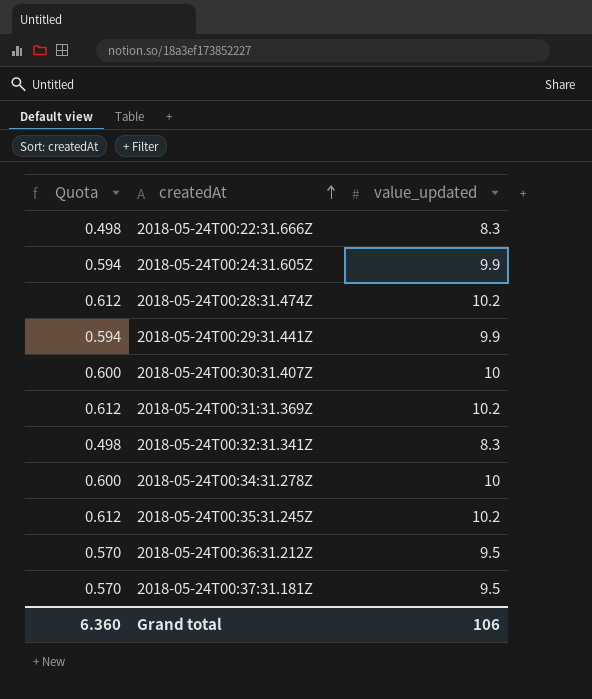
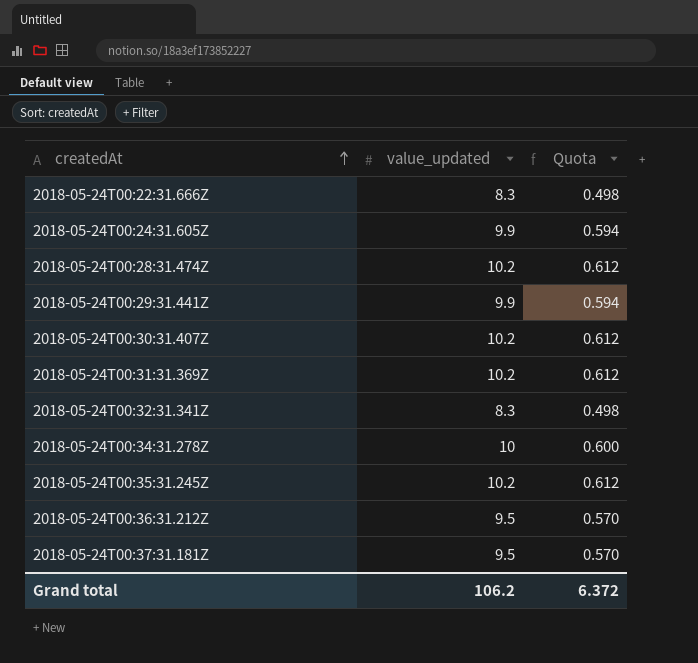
column Quota | position: 1 -> 3
2018-05-24T00:30:31.407Z | value_updated: 10 -> 10.2
2018-05-24T00:30:31.407Z | Quota: 0.600 -> 0.612
Grand total | value_updated: 106 -> 106.2
Grand total | Quota: 6.360 -> 6.372

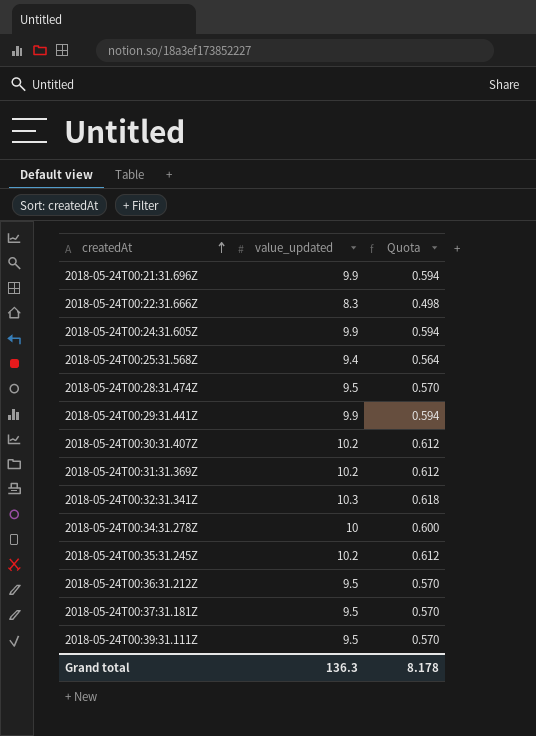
row 2018-05-24T00:21:31.696Z: none -> 9.9 | 0.594
row 2018-05-24T00:25:31.568Z: none -> 9.4 | 0.564
2018-05-24T00:28:31.474Z | value_updated: 10.2 -> 9.5
2018-05-24T00:28:31.474Z | Quota: 0.612 -> 0.570
2018-05-24T00:32:31.341Z | value_updated: 8.3 -> 10.3
2018-05-24T00:32:31.341Z | Quota: 0.498 -> 0.618
row 2018-05-24T00:39:31.111Z: none -> 9.5 | 0.570
Grand total | value_updated: 106.2 -> 136.3
Grand total | Quota: 6.372 -> 8.178

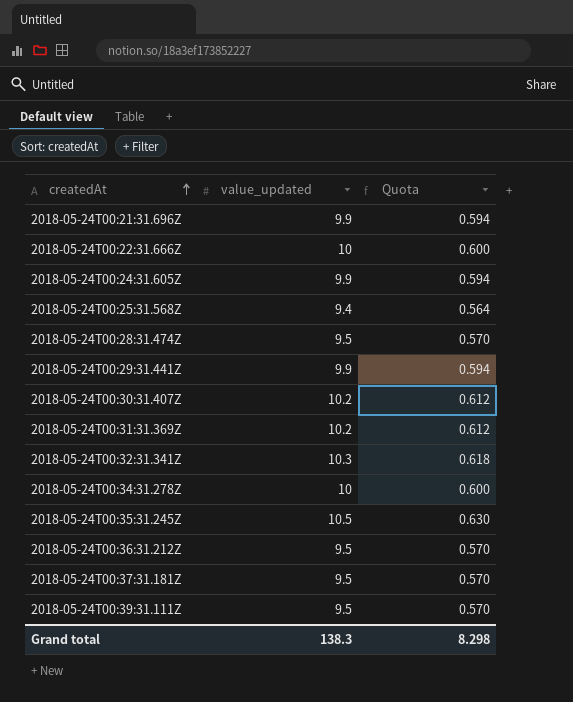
2018-05-24T00:22:31.666Z | value_updated: 8.3 -> 10
2018-05-24T00:22:31.666Z | Quota: 0.498 -> 0.600
2018-05-24T00:35:31.245Z | value_updated: 10.2 -> 10.5
2018-05-24T00:35:31.245Z | Quota: 0.612 -> 0.630
Grand total | value_updated: 136.3 -> 138.3
Grand total | Quota: 8.178 -> 8.298

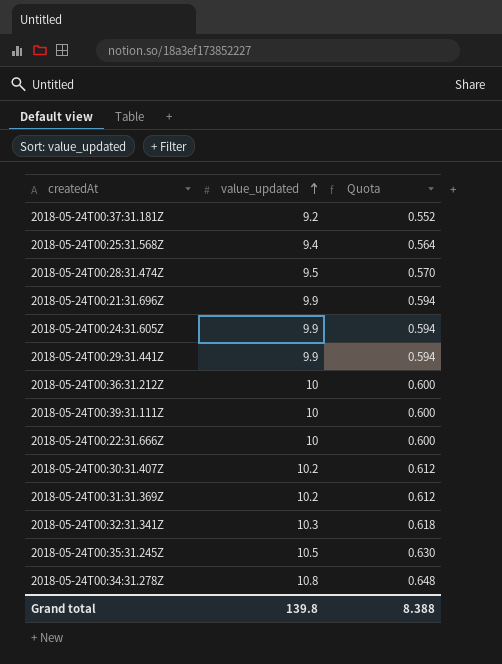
row order: createdAt ascending -> value_updated ascending
2018-05-24T00:37:31.181Z | value_updated: 9.5 -> 9.2
2018-05-24T00:37:31.181Z | Quota: 0.570 -> 0.552
2018-05-24T00:36:31.212Z | value_updated: 9.5 -> 10
2018-05-24T00:36:31.212Z | Quota: 0.570 -> 0.600
2018-05-24T00:39:31.111Z | value_updated: 9.5 -> 10
2018-05-24T00:39:31.111Z | Quota: 0.570 -> 0.600
2018-05-24T00:34:31.278Z | value_updated: 10 -> 10.8
2018-05-24T00:34:31.278Z | Quota: 0.600 -> 0.648
Grand total | value_updated: 138.3 -> 139.8
Grand total | Quota: 8.298 -> 8.388

